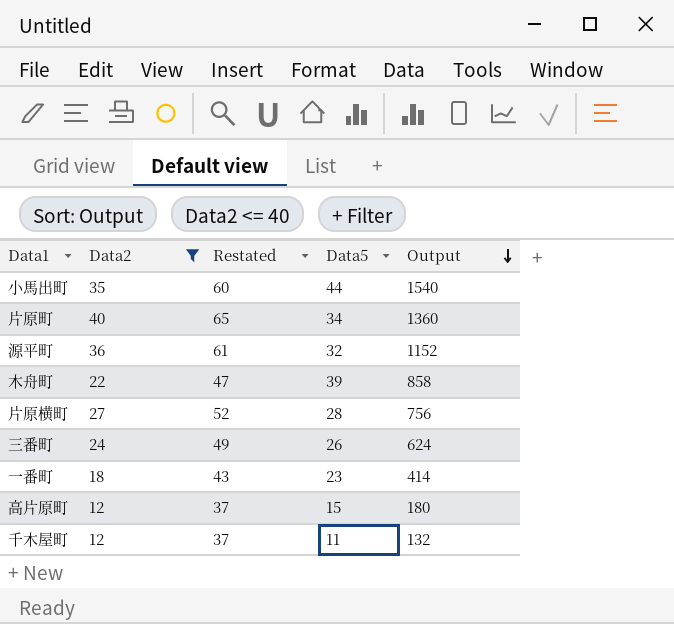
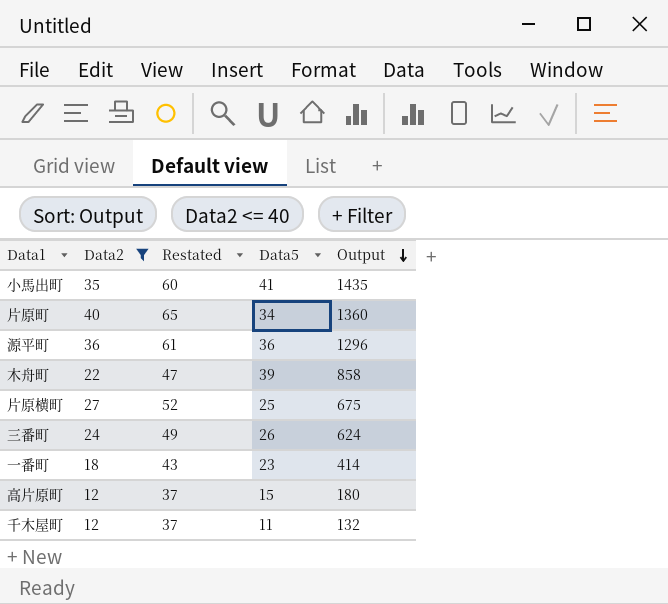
小馬出町 | Data5: 44 -> 41
小馬出町 | Output: 1540 -> 1435
源平町 | Data5: 32 -> 36
源平町 | Output: 1152 -> 1296
片原横町 | Data5: 28 -> 25
片原横町 | Output: 756 -> 675

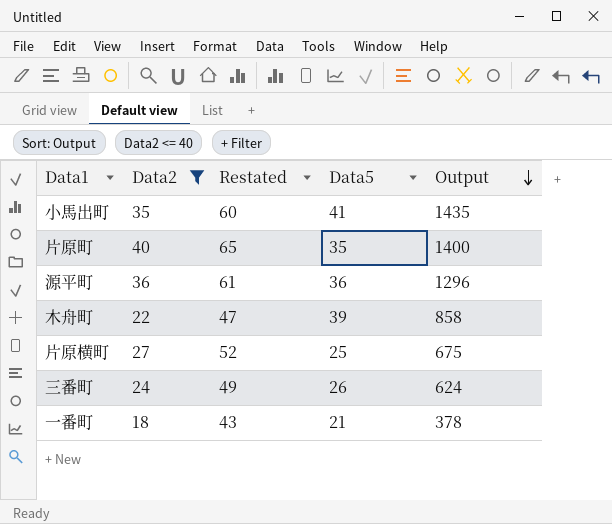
row 高片原町: 12 | 37 | 15 | 180 -> none
row 千木屋町: 12 | 37 | 11 | 132 -> none
片原町 | Data5: 34 -> 35
片原町 | Output: 1360 -> 1400
一番町 | Data5: 23 -> 21
一番町 | Output: 414 -> 378

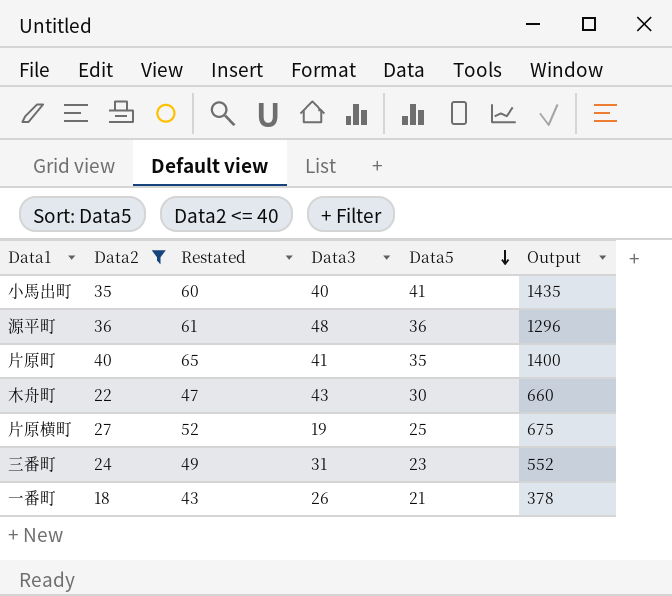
row order: Output descending -> Data5 descending
column Data3 | position: none -> 4
木舟町 | Data5: 39 -> 30
木舟町 | Output: 858 -> 660
三番町 | Data5: 26 -> 23
三番町 | Output: 624 -> 552

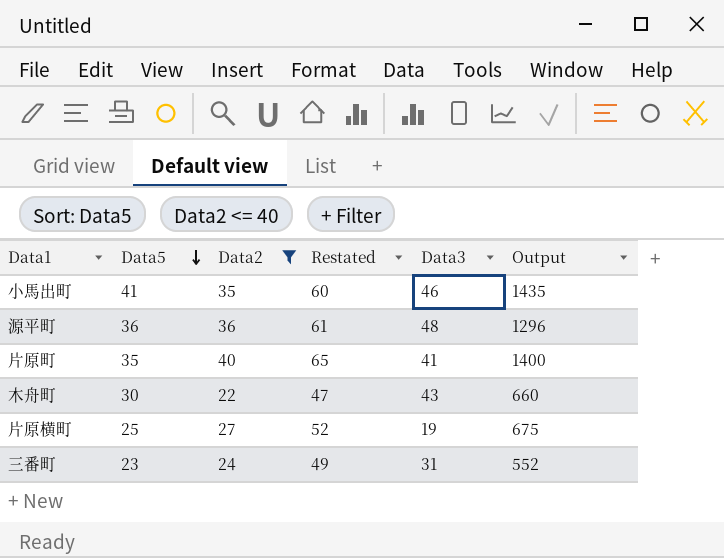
column Data5 | position: 5 -> 2
row 一番町: 18 | 43 | 26 | 21 | 378 -> none
小馬出町 | Data3: 40 -> 46

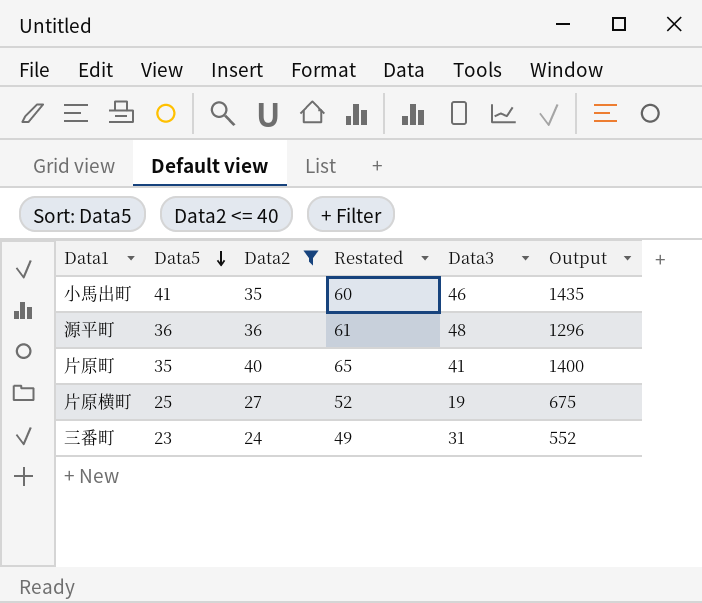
row 木舟町: 30 | 22 | 47 | 43 | 660 -> none

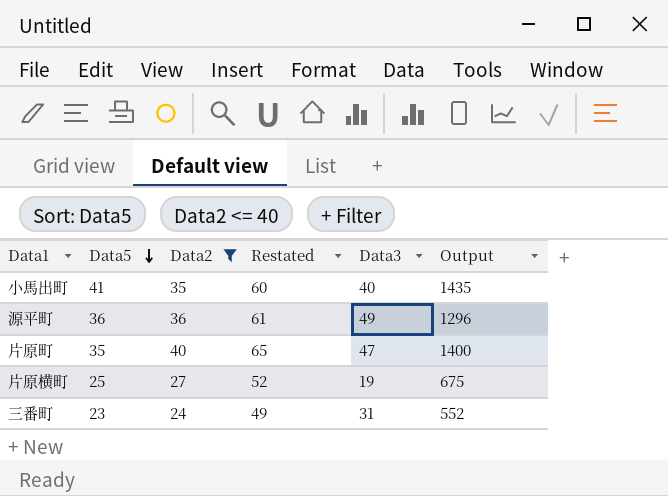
小馬出町 | Data3: 46 -> 40
源平町 | Data3: 48 -> 49
片原町 | Data3: 41 -> 47

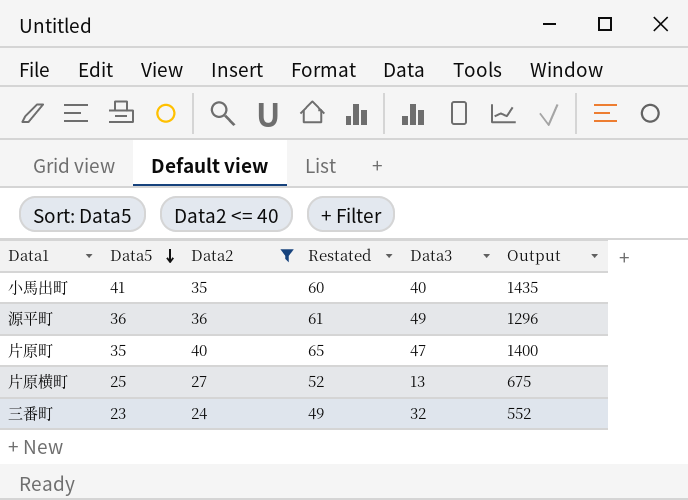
片原横町 | Data3: 19 -> 13
三番町 | Data3: 31 -> 32

